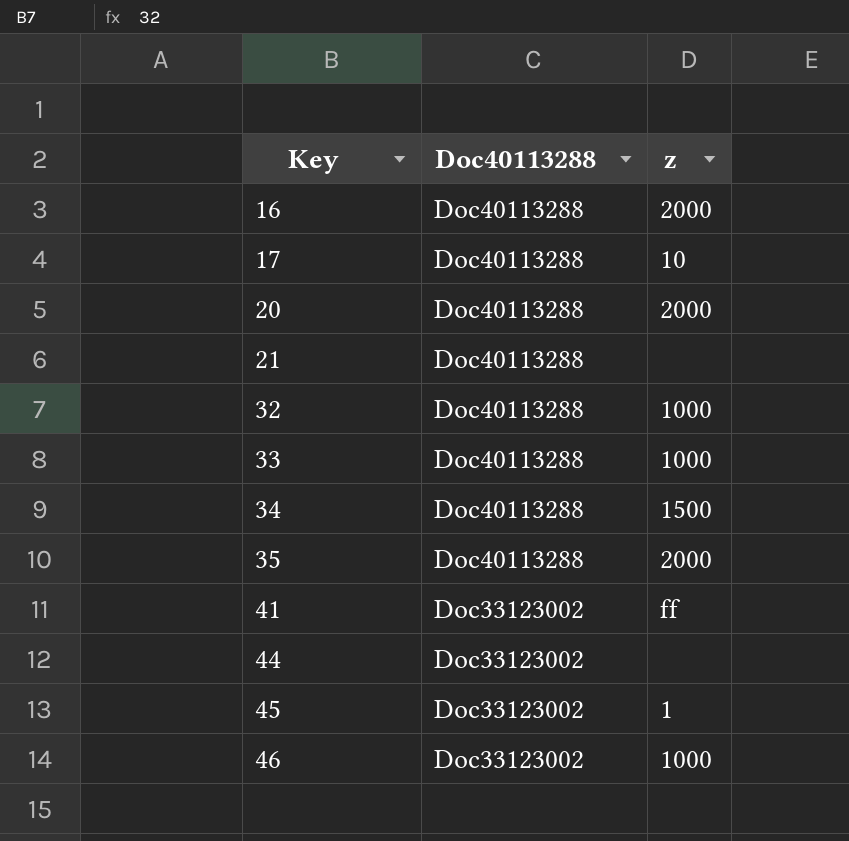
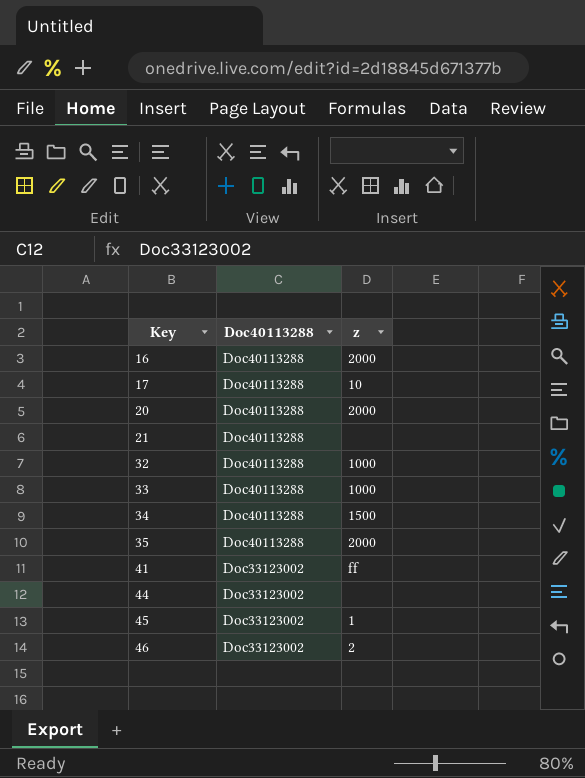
46 | z: 1000 -> 2

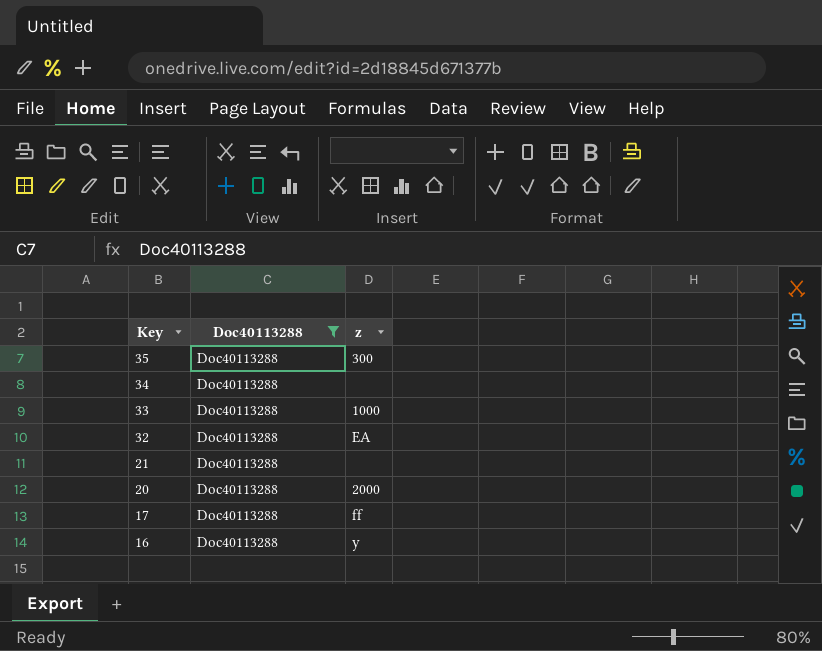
filter: none -> Doc40113288 = Doc40113288
row order: Key ascending -> Key descending
35 | z: 2000 -> 300
34 | z: 1500 -> none
32 | z: 1000 -> EA
17 | z: 10 -> ff
16 | z: 2000 -> y

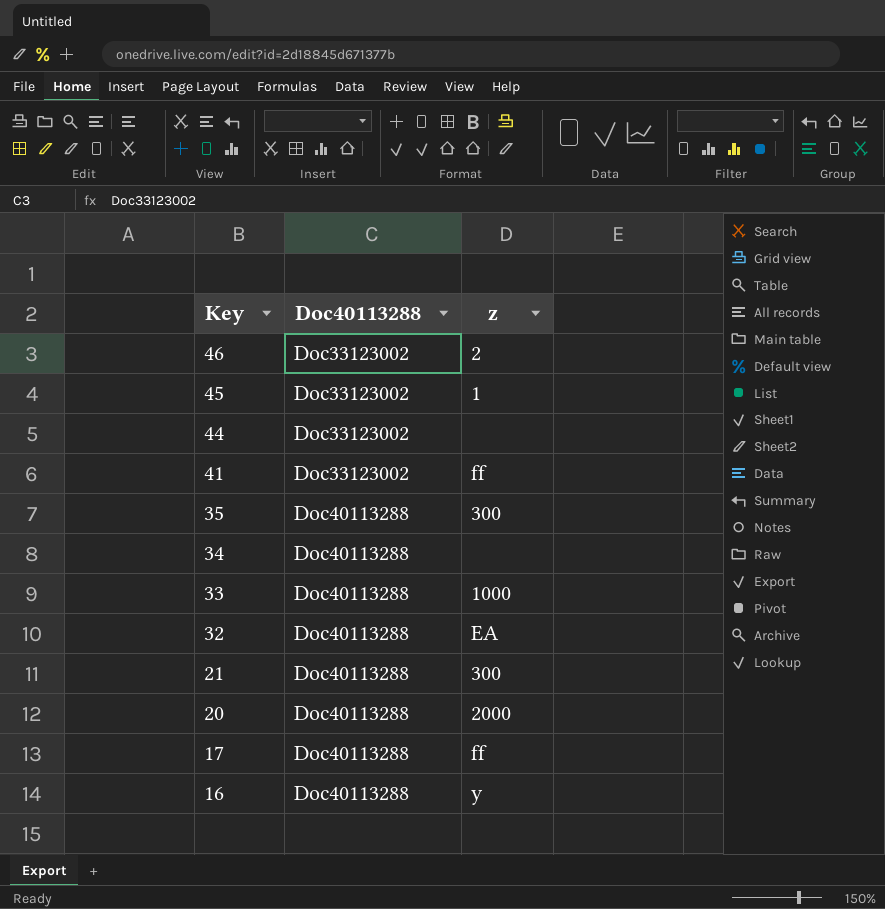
filter: Doc40113288 = Doc40113288 -> none
21 | z: none -> 300

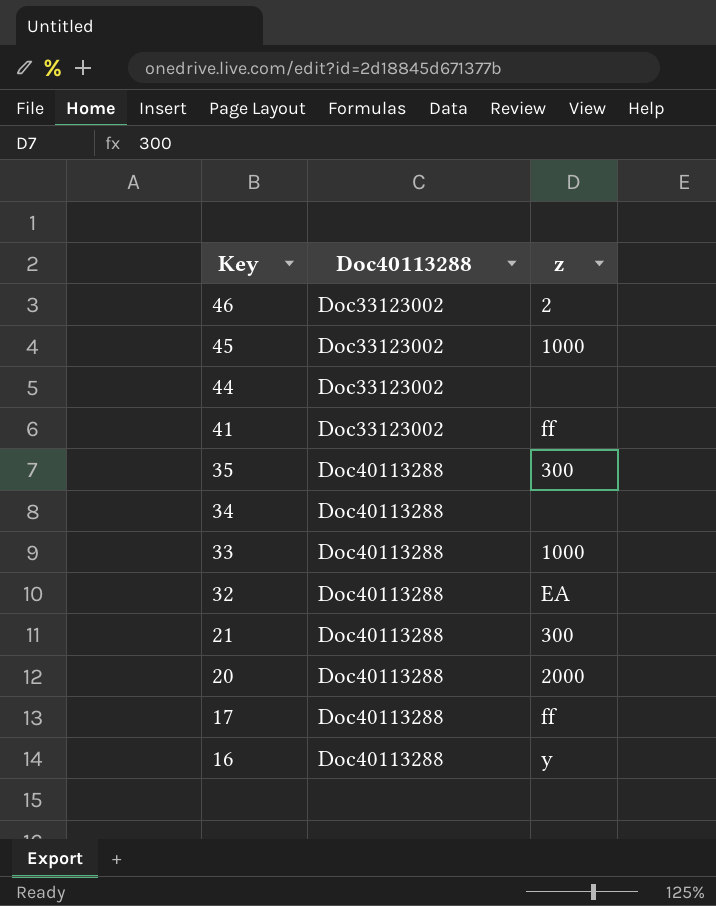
45 | z: 1 -> 1000

